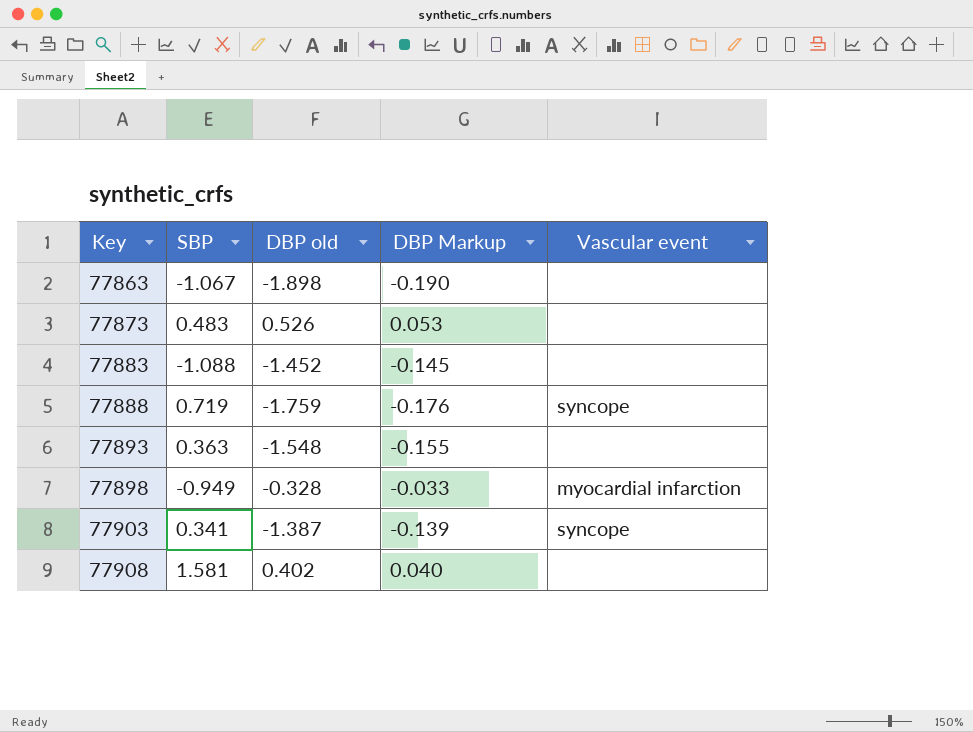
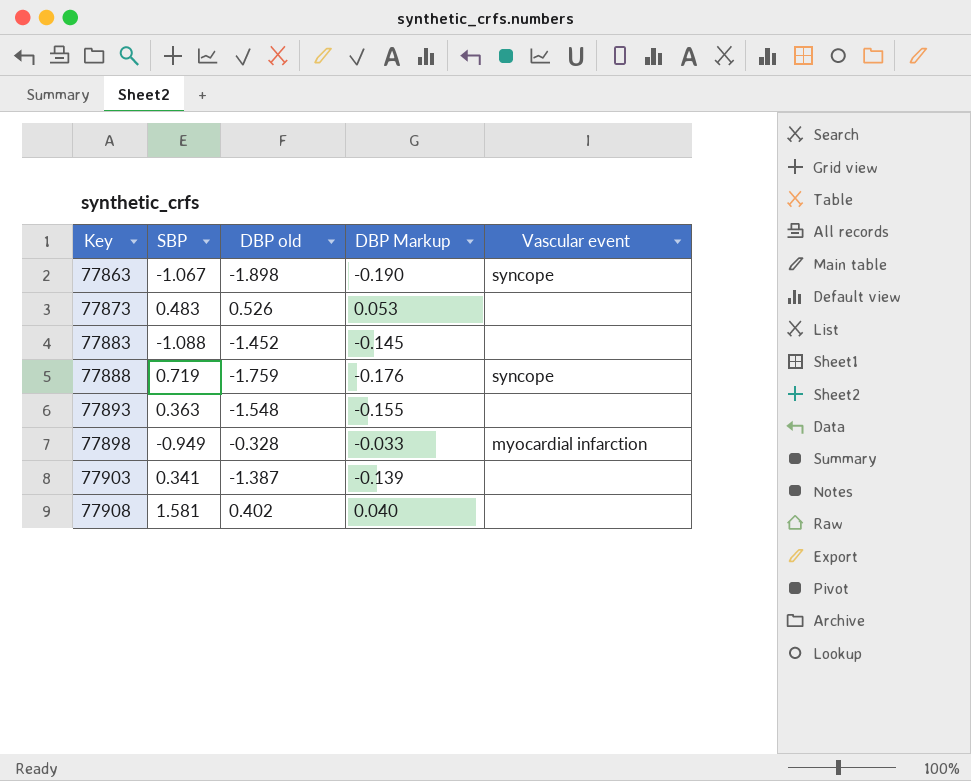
77863 | Vascular event: none -> syncope
77903 | Vascular event: syncope -> none

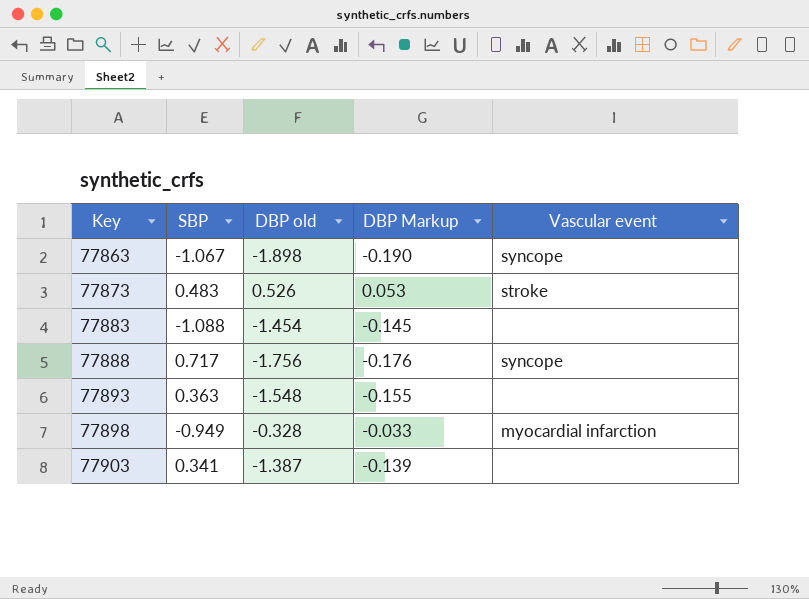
row 77908: 1.581 | 0.402 | 0.040 | none -> none
77873 | Vascular event: none -> stroke
77883 | DBP old: -1.452 -> -1.454
77888 | SBP: 0.719 -> 0.717
77888 | DBP old: -1.759 -> -1.756

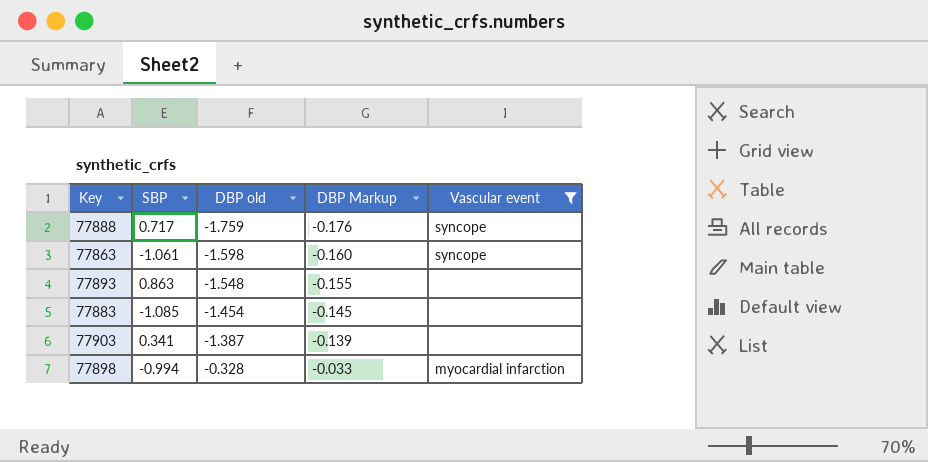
filter: none -> Vascular event != stroke
row order: Key ascending -> DBP old ascending
77888 | DBP old: -1.756 -> -1.759
77863 | SBP: -1.067 -> -1.061
77863 | DBP old: -1.898 -> -1.598
77863 | DBP Markup: -0.190 -> -0.160
77893 | SBP: 0.363 -> 0.863
77883 | SBP: -1.088 -> -1.085
77898 | SBP: -0.949 -> -0.994

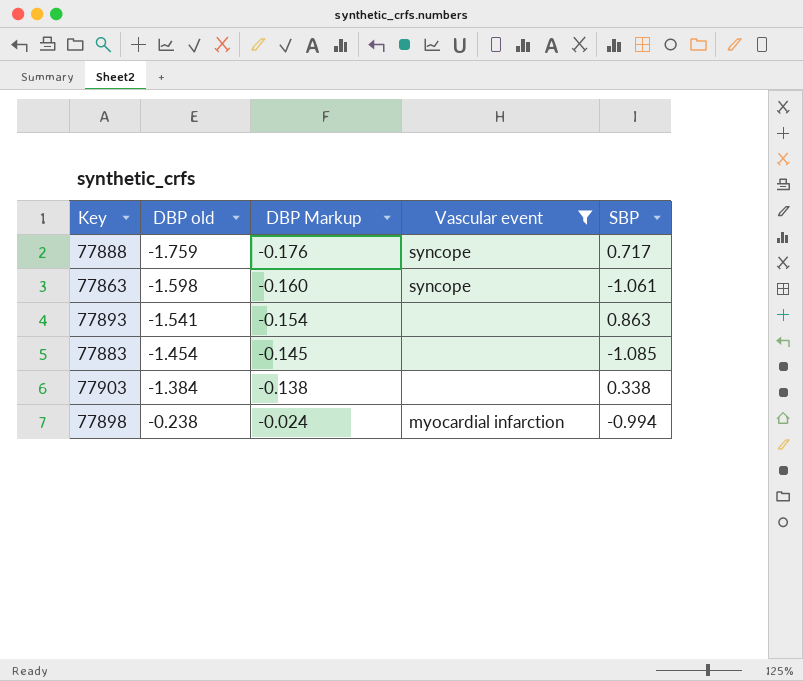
column SBP | position: 2 -> 5
77893 | DBP old: -1.548 -> -1.541
77893 | DBP Markup: -0.155 -> -0.154
77903 | DBP old: -1.387 -> -1.384
77903 | DBP Markup: -0.139 -> -0.138
77903 | SBP: 0.341 -> 0.338
77898 | DBP old: -0.328 -> -0.238
77898 | DBP Markup: -0.033 -> -0.024

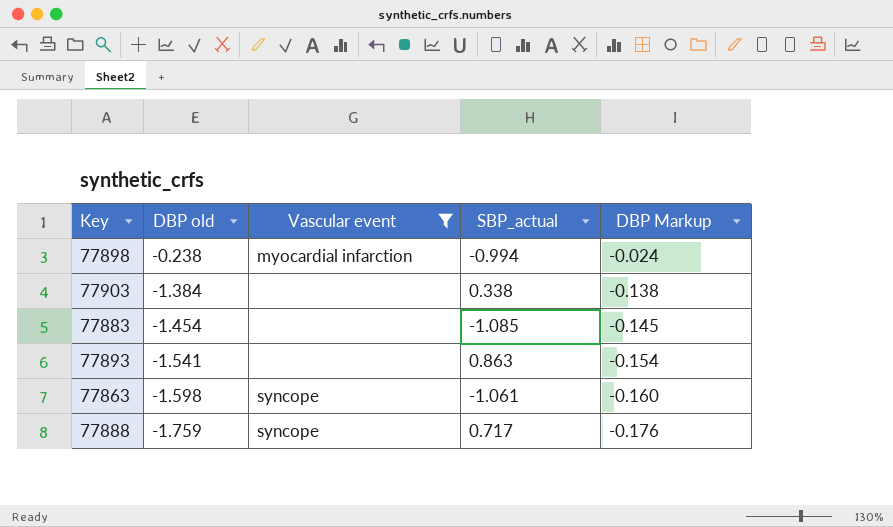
row order: DBP old ascending -> DBP old descending
column name: SBP -> SBP_actual
column DBP Markup | position: 3 -> 5

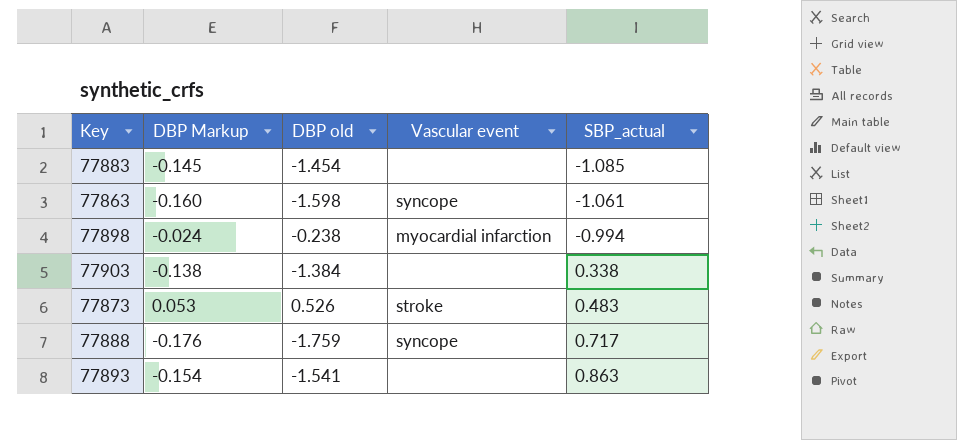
filter: Vascular event != stroke -> none
row order: DBP old descending -> SBP_actual ascending
column DBP Markup | position: 5 -> 2

